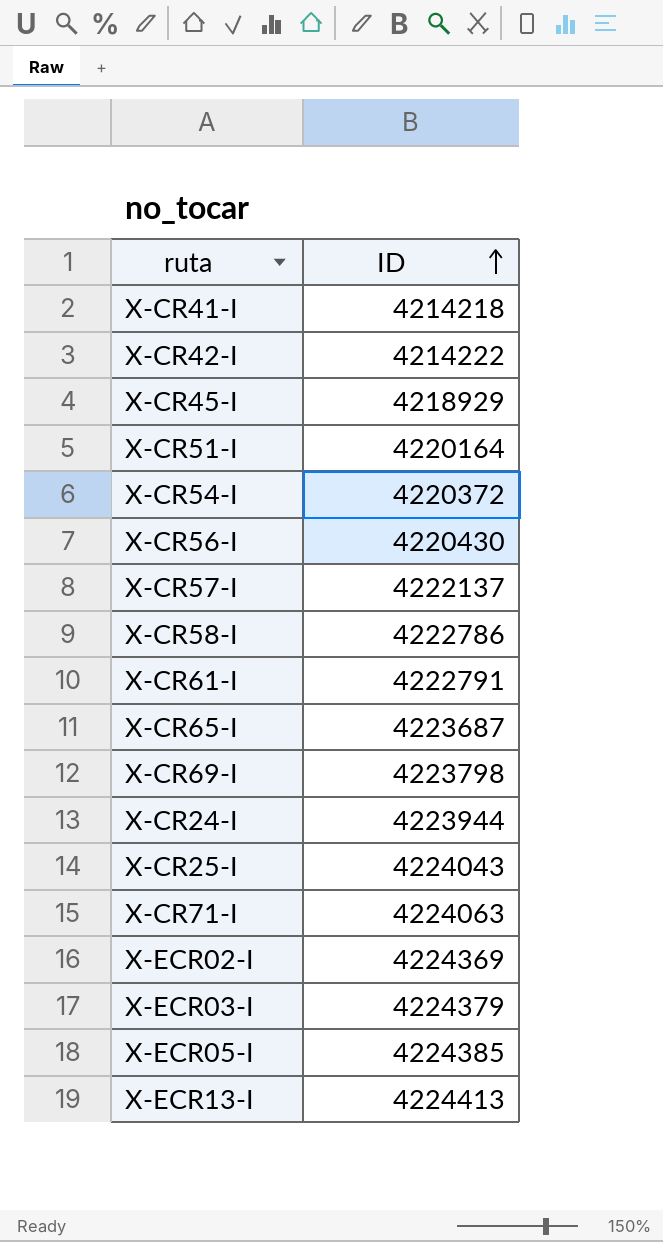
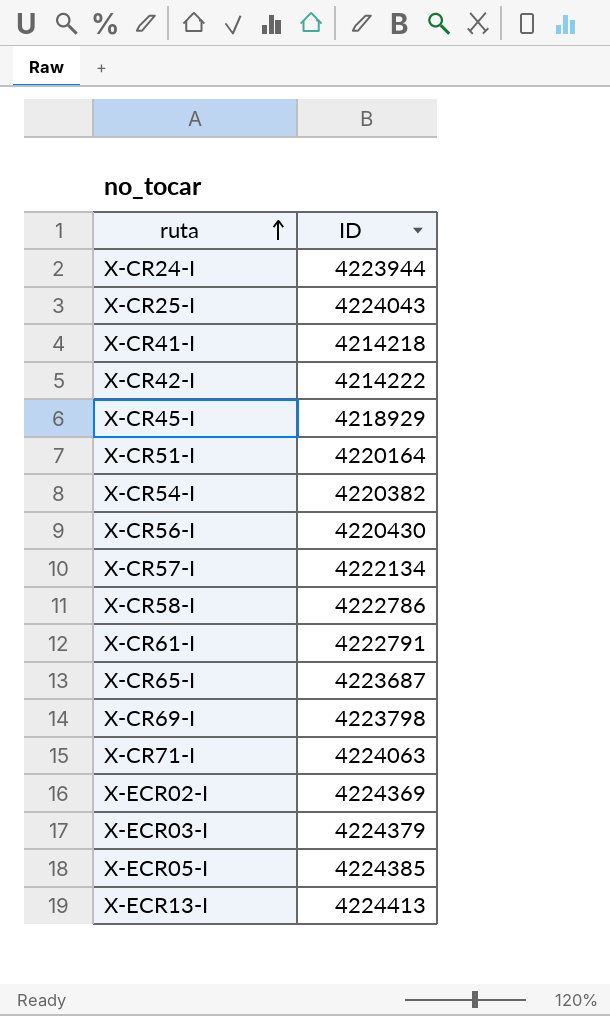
row order: ID ascending -> ruta ascending
X-CR54-I | ID: 4220372 -> 4220382
X-CR57-I | ID: 4222137 -> 4222134

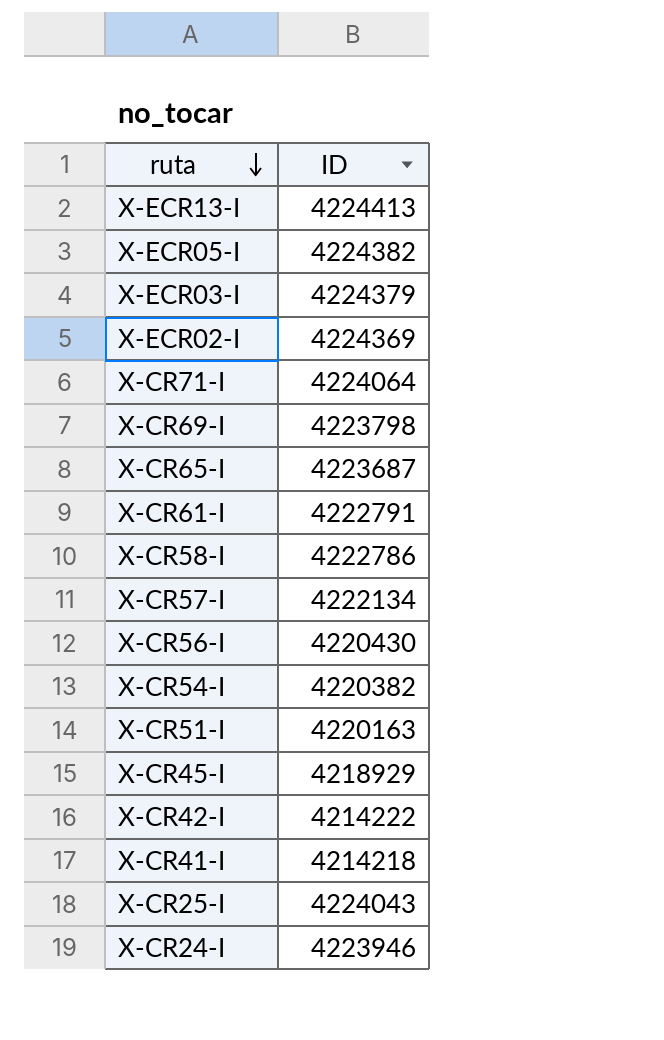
row order: ruta ascending -> ruta descending
X-ECR05-I | ID: 4224385 -> 4224382
X-CR71-I | ID: 4224063 -> 4224064
X-CR51-I | ID: 4220164 -> 4220163
X-CR24-I | ID: 4223944 -> 4223946

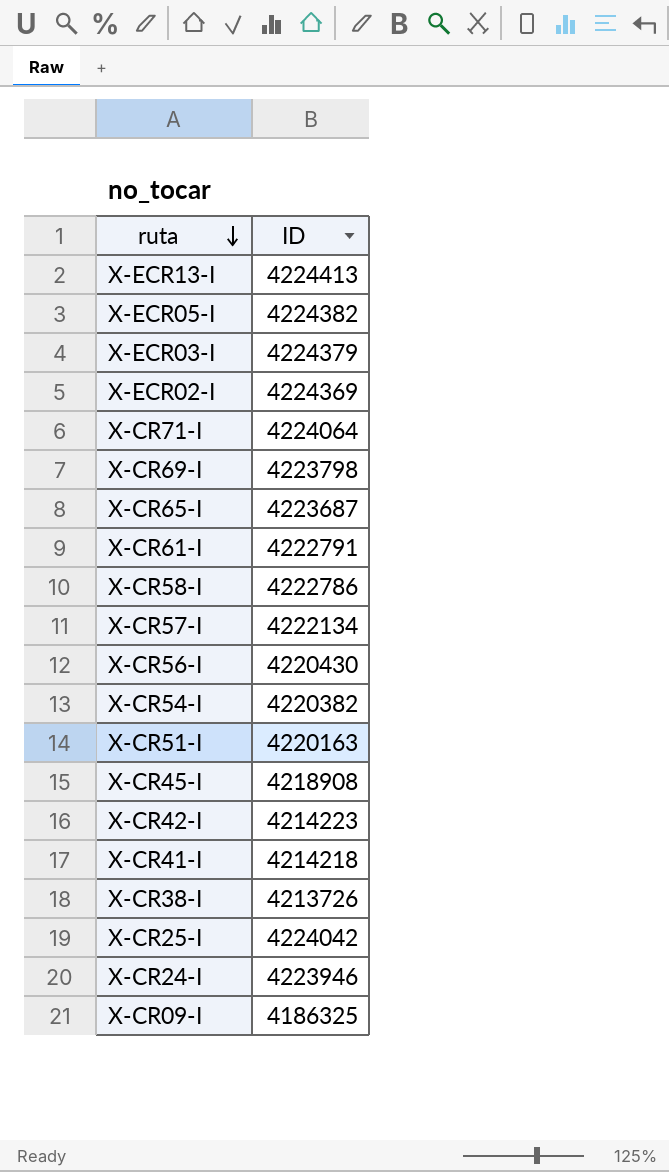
X-CR45-I | ID: 4218929 -> 4218908
X-CR42-I | ID: 4214222 -> 4214223
row X-CR38-I: none -> 4213726
X-CR25-I | ID: 4224043 -> 4224042
row X-CR09-I: none -> 4186325

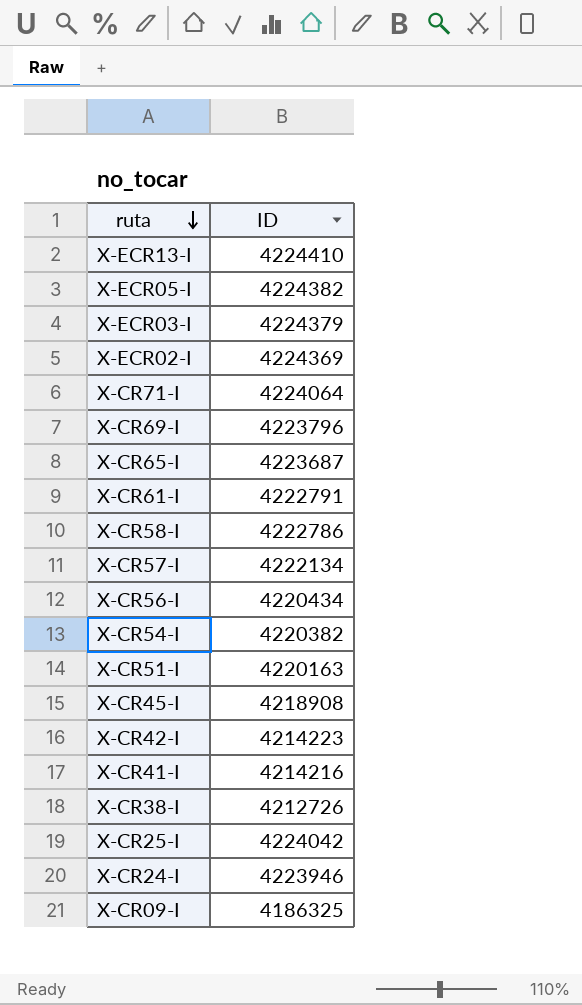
X-ECR13-I | ID: 4224413 -> 4224410
X-CR69-I | ID: 4223798 -> 4223796
X-CR56-I | ID: 4220430 -> 4220434
X-CR41-I | ID: 4214218 -> 4214216
X-CR38-I | ID: 4213726 -> 4212726

